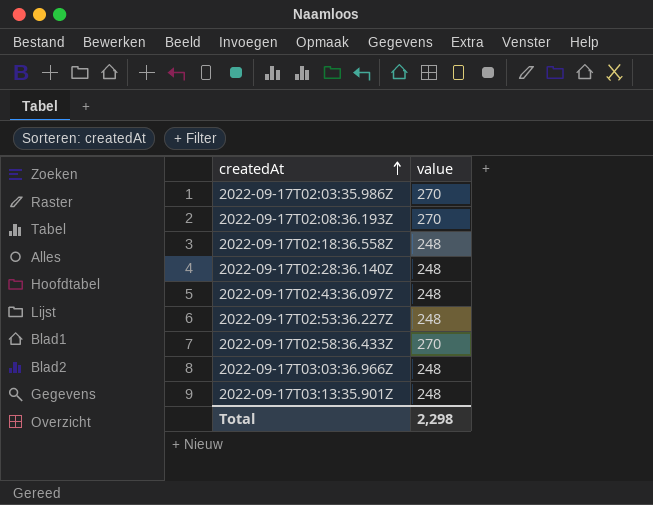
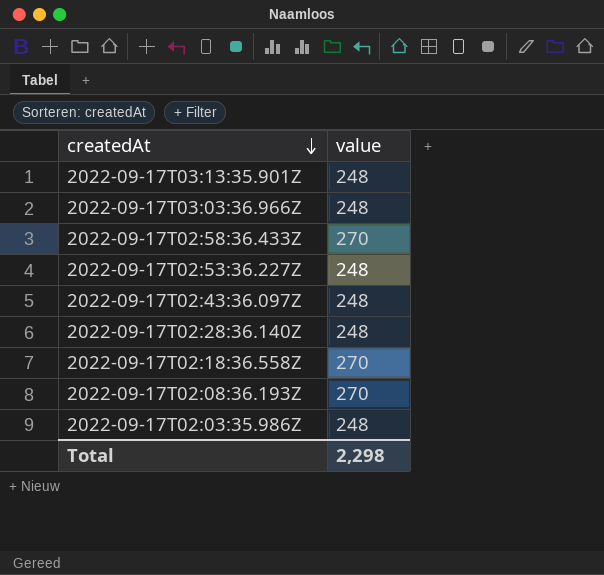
row order: createdAt ascending -> createdAt descending
2022-09-17T02:18:36.558Z | value: 248 -> 270
2022-09-17T02:03:35.986Z | value: 270 -> 248

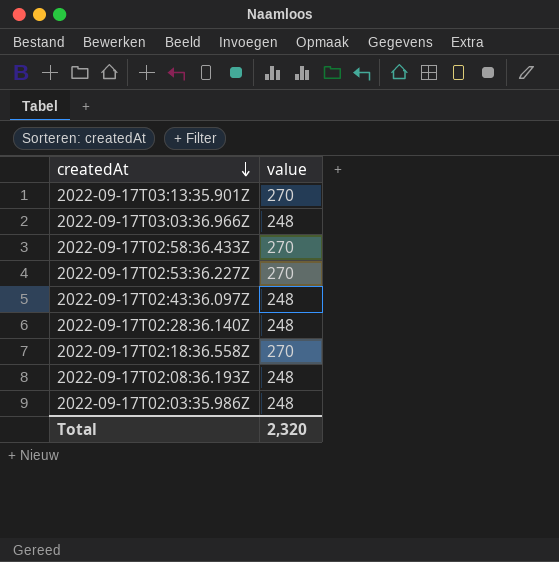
2022-09-17T03:13:35.901Z | value: 248 -> 270
2022-09-17T02:53:36.227Z | value: 248 -> 270
2022-09-17T02:08:36.193Z | value: 270 -> 248
Total | value: 2,298 -> 2,320

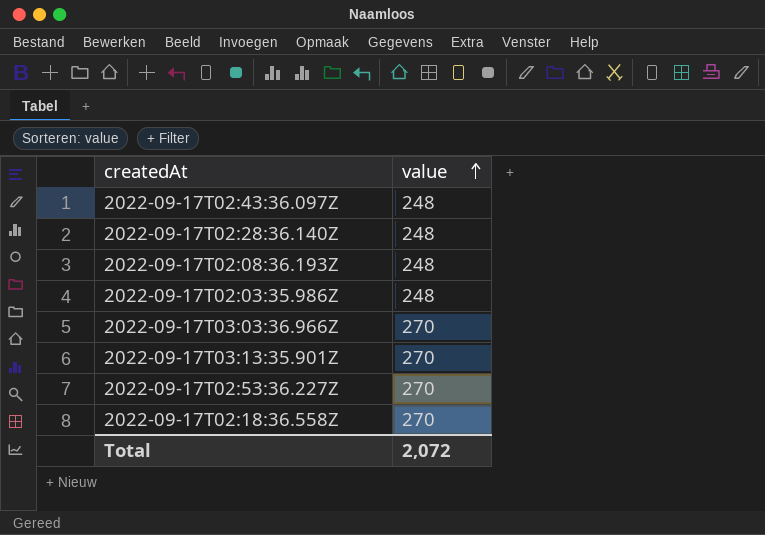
row order: createdAt descending -> value ascending
row 2022-09-17T02:58:36.433Z: 270 -> none
2022-09-17T03:03:36.966Z | value: 248 -> 270
Total | value: 2,320 -> 2,072

